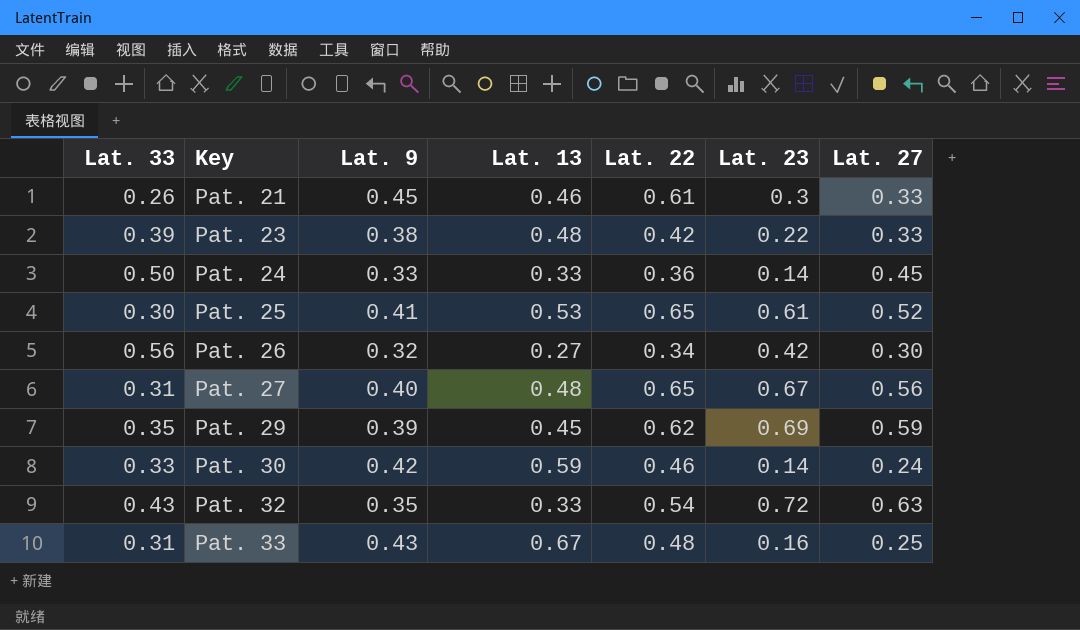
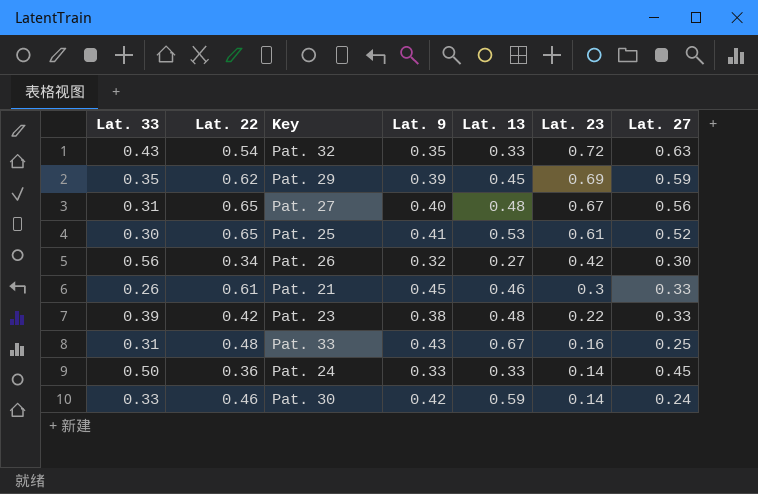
row order: Key ascending -> Lat. 23 descending
column Lat. 22 | position: 5 -> 2

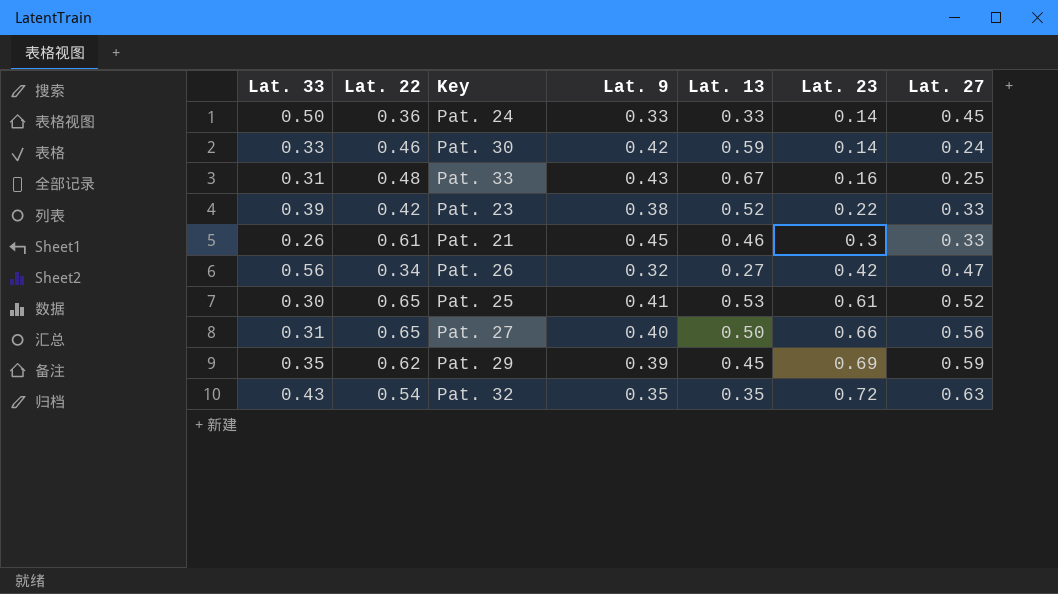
row order: Lat. 23 descending -> Lat. 23 ascending
Pat. 23 | Lat. 13: 0.48 -> 0.52
Pat. 26 | Lat. 27: 0.30 -> 0.47
Pat. 27 | Lat. 13: 0.48 -> 0.50
Pat. 27 | Lat. 23: 0.67 -> 0.66
Pat. 32 | Lat. 13: 0.33 -> 0.35

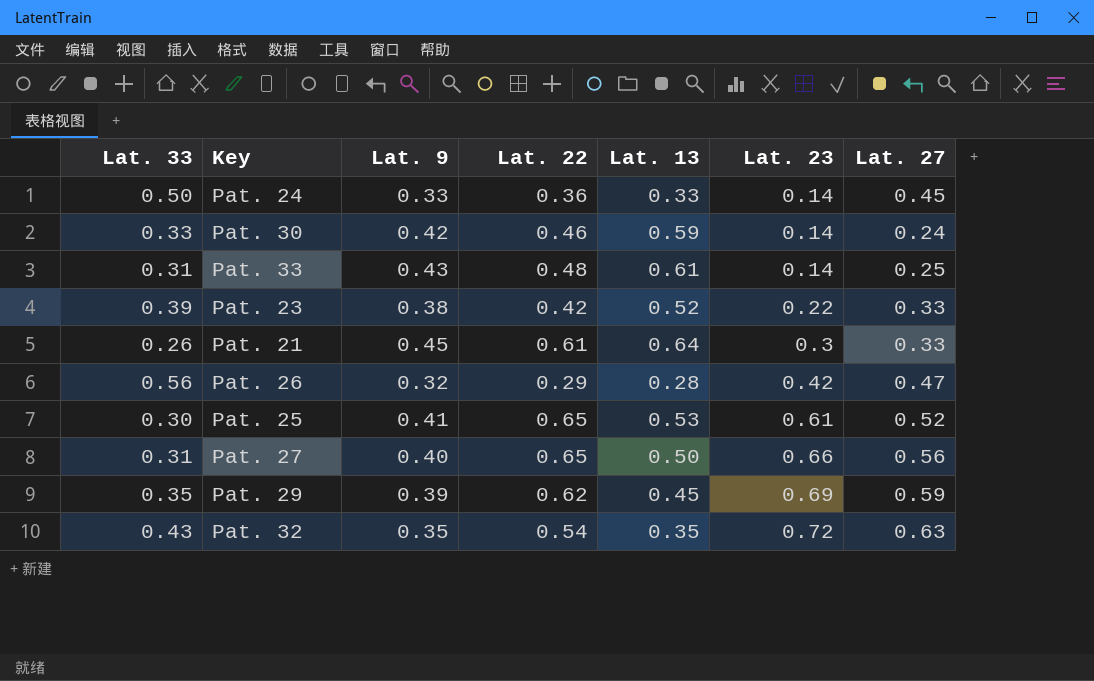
column Lat. 22 | position: 2 -> 4
Pat. 33 | Lat. 13: 0.67 -> 0.61
Pat. 33 | Lat. 23: 0.16 -> 0.14
Pat. 21 | Lat. 13: 0.46 -> 0.64
Pat. 26 | Lat. 22: 0.34 -> 0.29
Pat. 26 | Lat. 13: 0.27 -> 0.28

